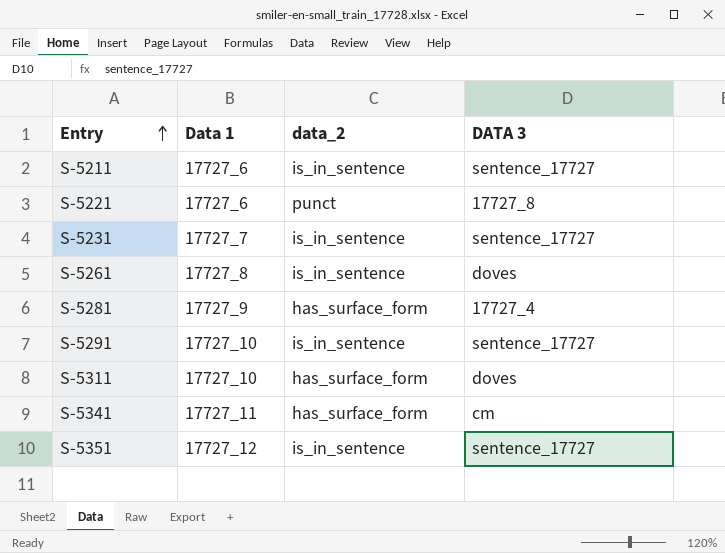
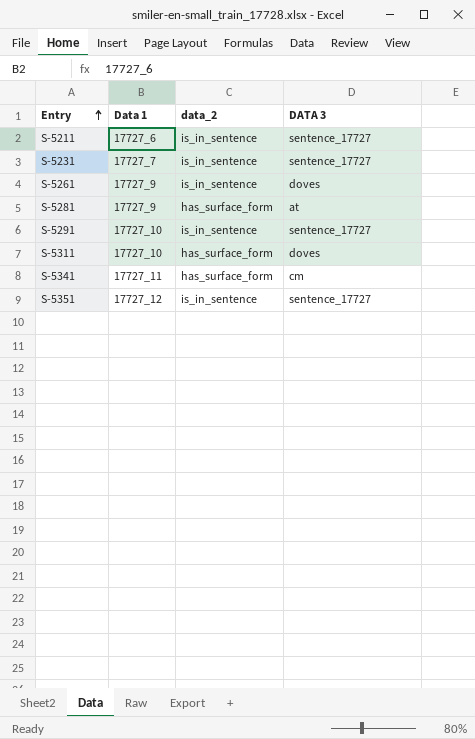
row S-5221: 17727_6 | punct | 17727_8 -> none
S-5261 | Data 1: 17727_8 -> 17727_9
S-5281 | DATA 3: 17727_4 -> at

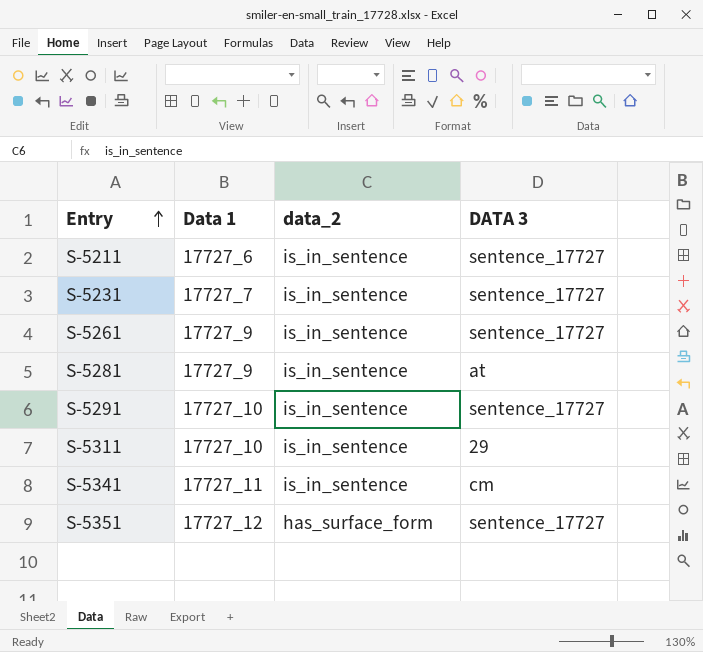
S-5261 | DATA 3: doves -> sentence_17727
S-5281 | data_2: has_surface_form -> is_in_sentence
S-5311 | data_2: has_surface_form -> is_in_sentence
S-5311 | DATA 3: doves -> 29
S-5341 | data_2: has_surface_form -> is_in_sentence
S-5351 | data_2: is_in_sentence -> has_surface_form

